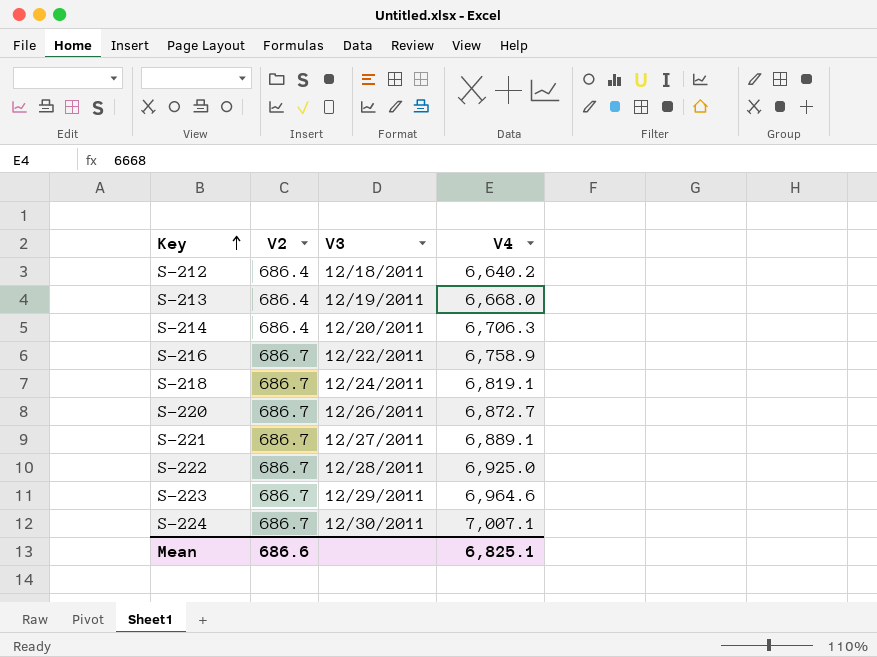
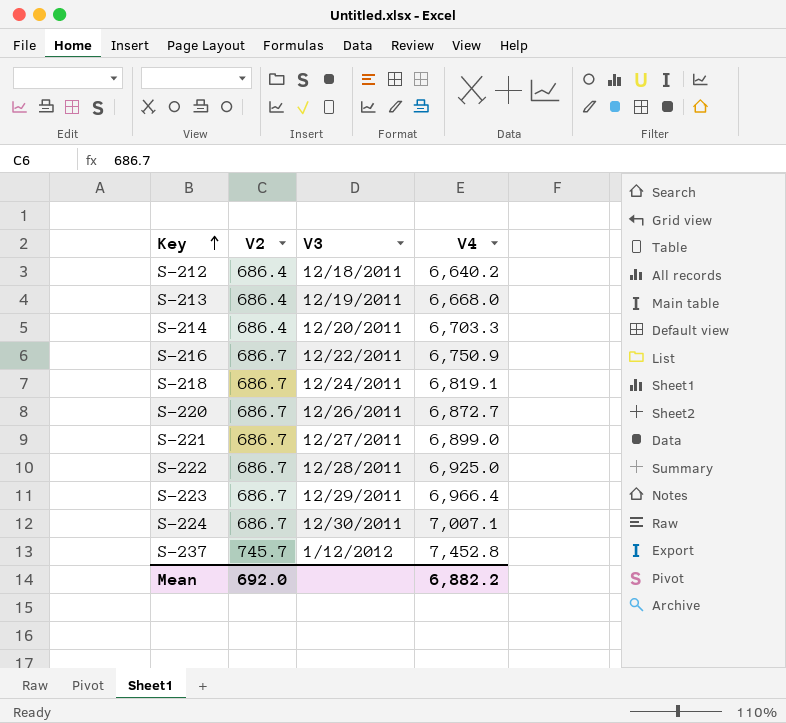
S-214 | V4: 6,706.3 -> 6,703.3
S-216 | V4: 6,758.9 -> 6,750.9
S-221 | V4: 6,889.1 -> 6,899.0
S-223 | V4: 6,964.6 -> 6,966.4
row S-237: none -> 745.7 | 1/12/2012 | 7,452.8
Mean | V2: 686.6 -> 692.0
Mean | V4: 6,825.1 -> 6,882.2

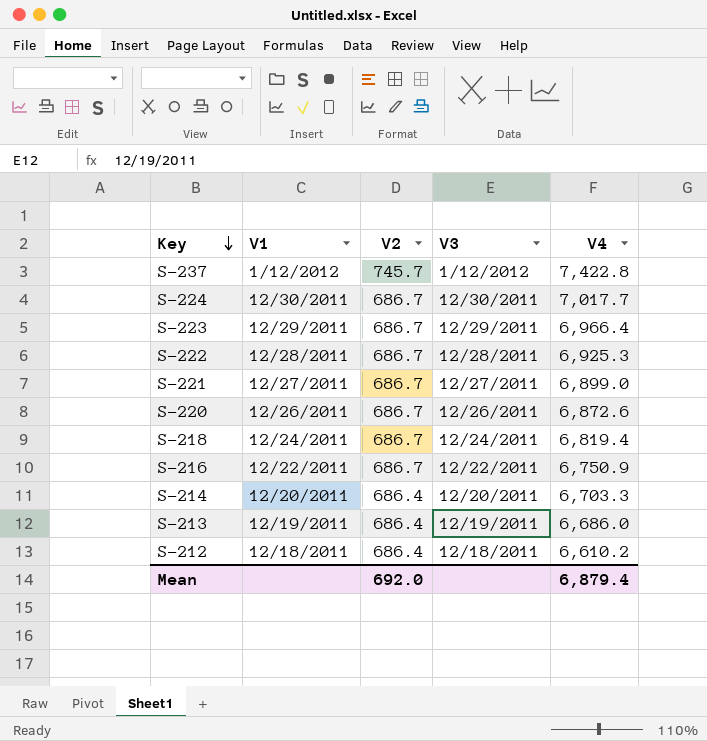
row order: Key ascending -> Key descending
column V1 | position: none -> 2
S-237 | V4: 7,452.8 -> 7,422.8
S-224 | V4: 7,007.1 -> 7,017.7
S-222 | V4: 6,925.0 -> 6,925.3
S-220 | V4: 6,872.7 -> 6,872.6
S-218 | V4: 6,819.1 -> 6,819.4
S-213 | V4: 6,668.0 -> 6,686.0
S-212 | V4: 6,640.2 -> 6,610.2
Mean | V4: 6,882.2 -> 6,879.4

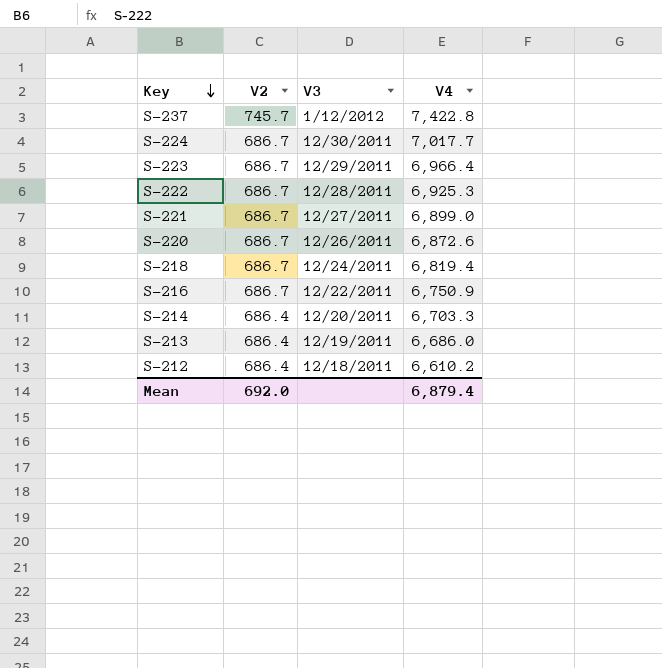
column V1 | position: 2 -> none

